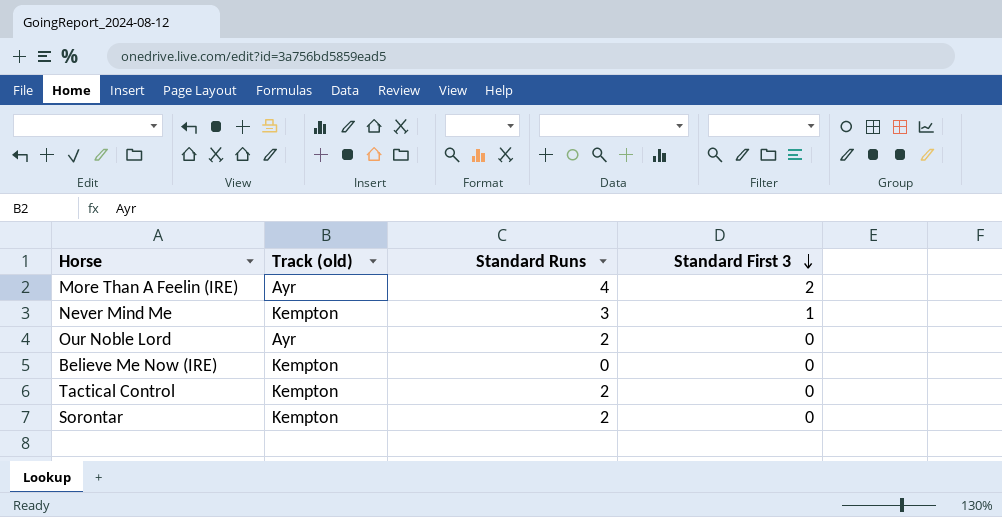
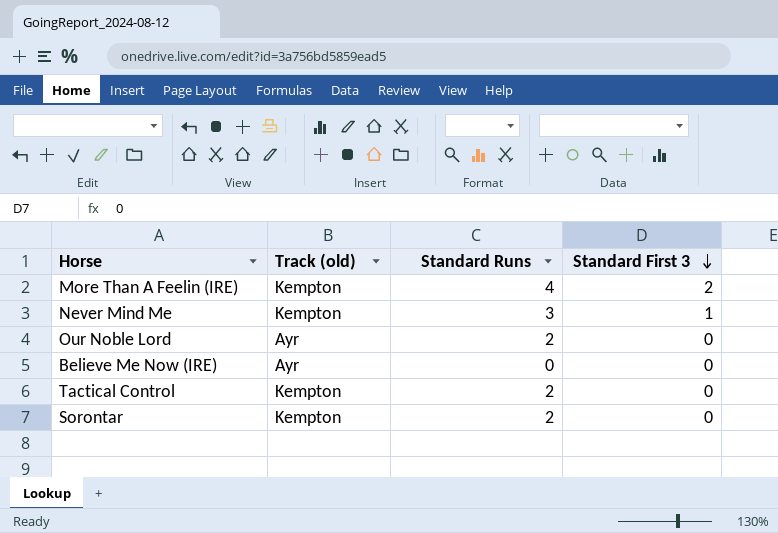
More Than A Feelin (IRE) | Track (old): Ayr -> Kempton
Believe Me Now (IRE) | Track (old): Kempton -> Ayr

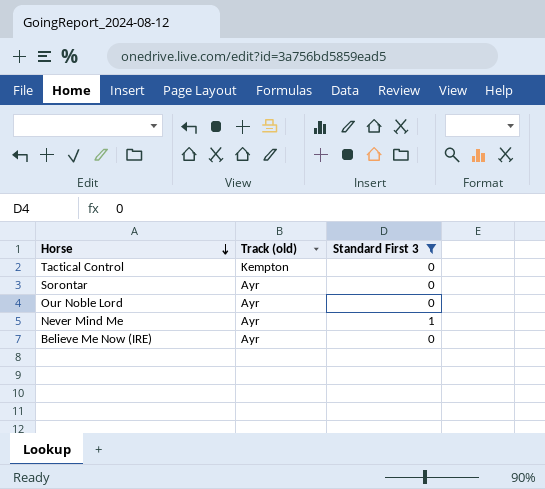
filter: none -> Standard First 3 != 2
row order: Standard First 3 descending -> Horse descending
column Standard Runs | position: 3 -> none
Sorontar | Track (old): Kempton -> Ayr
Never Mind Me | Track (old): Kempton -> Ayr

